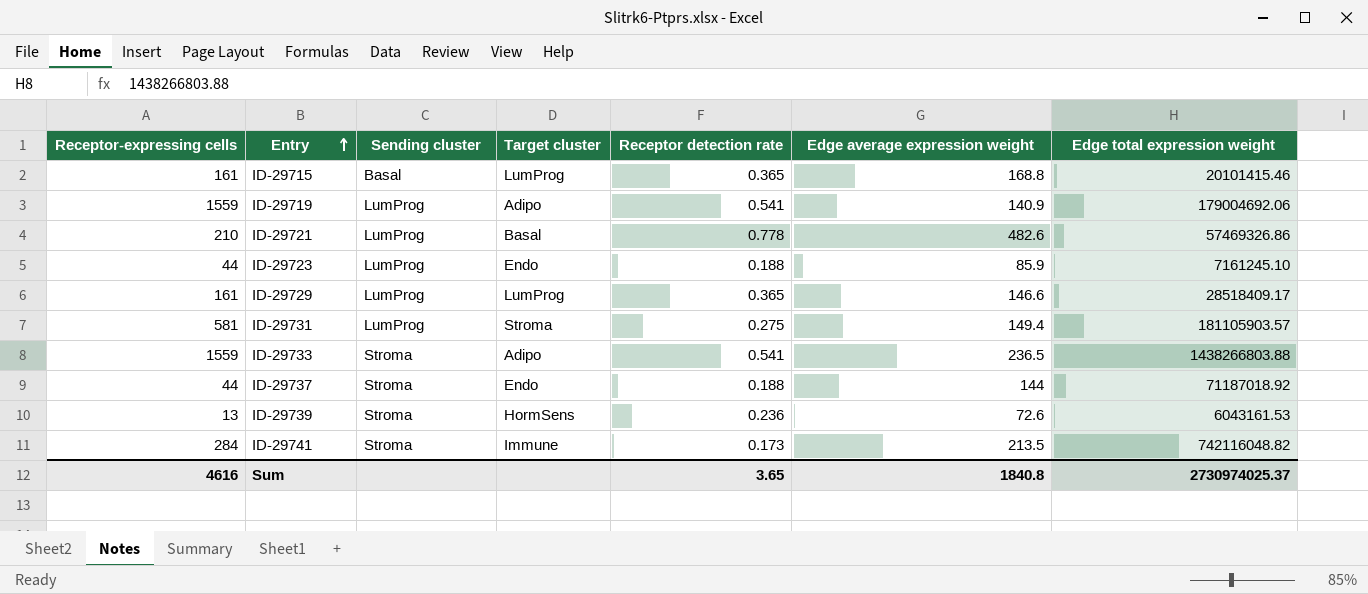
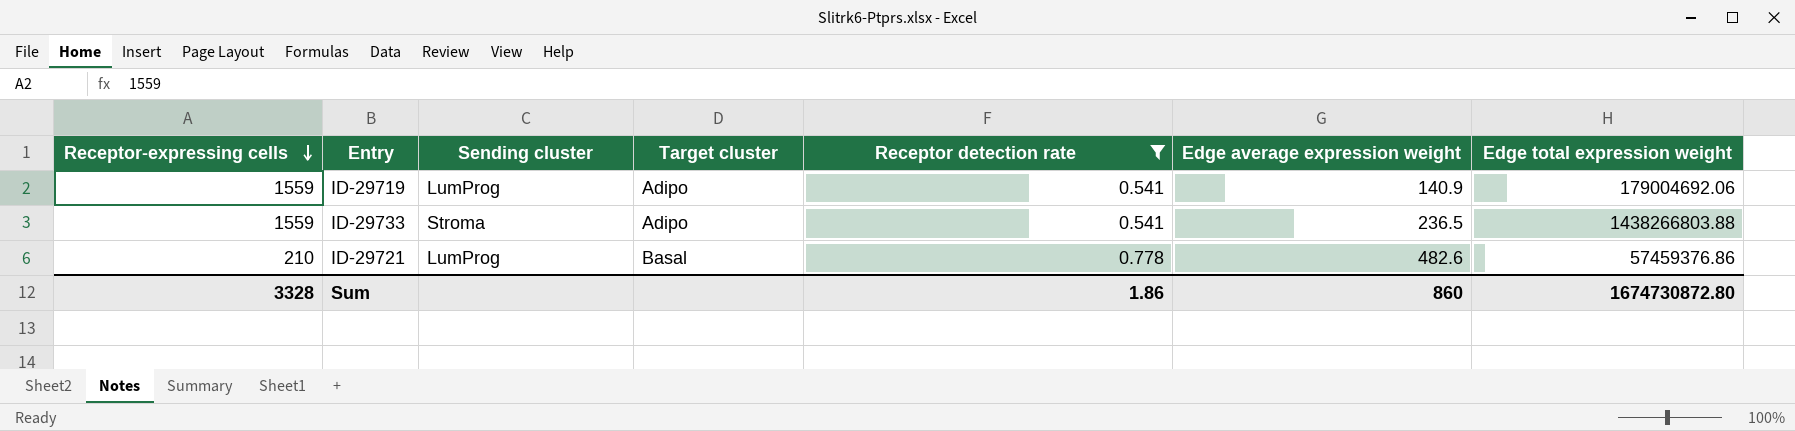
filter: none -> Receptor detection rate >= 0.541
row order: Entry ascending -> Receptor-expressing cells descending
ID-29721 | Edge total expression weight: 57469326.86 -> 57459376.86
Sum | Receptor-expressing cells: 4616 -> 3328
Sum | Receptor detection rate: 3.65 -> 1.86
Sum | Edge average expression weight: 1840.8 -> 860
Sum | Edge total expression weight: 2730974025.37 -> 1674730872.80

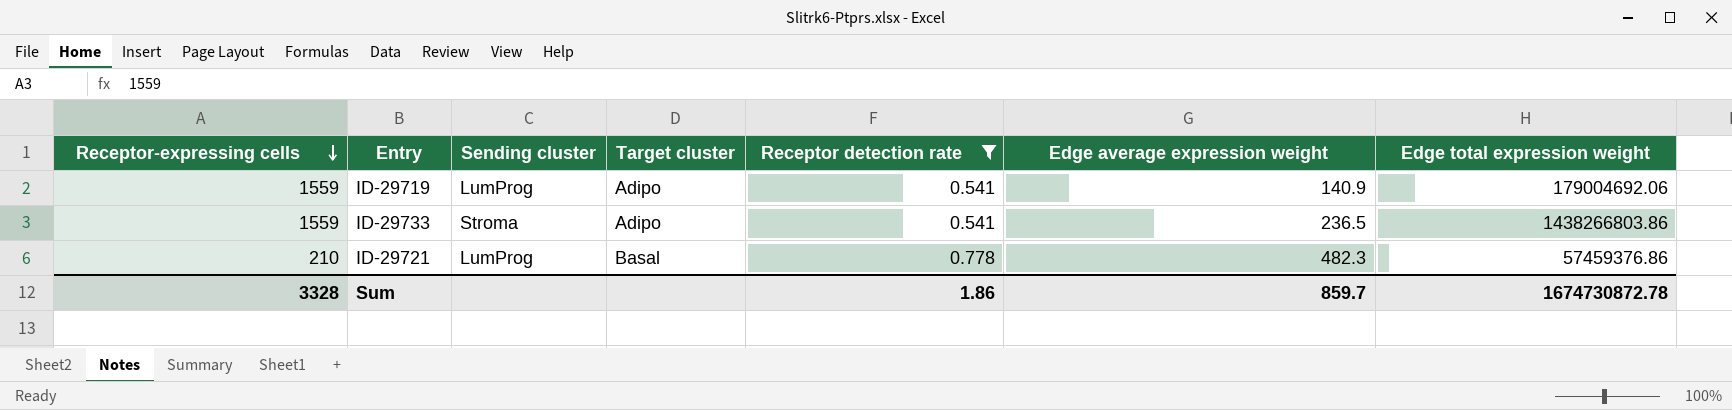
ID-29733 | Edge total expression weight: 1438266803.88 -> 1438266803.86
ID-29721 | Edge average expression weight: 482.6 -> 482.3
Sum | Edge average expression weight: 860 -> 859.7
Sum | Edge total expression weight: 1674730872.80 -> 1674730872.78

